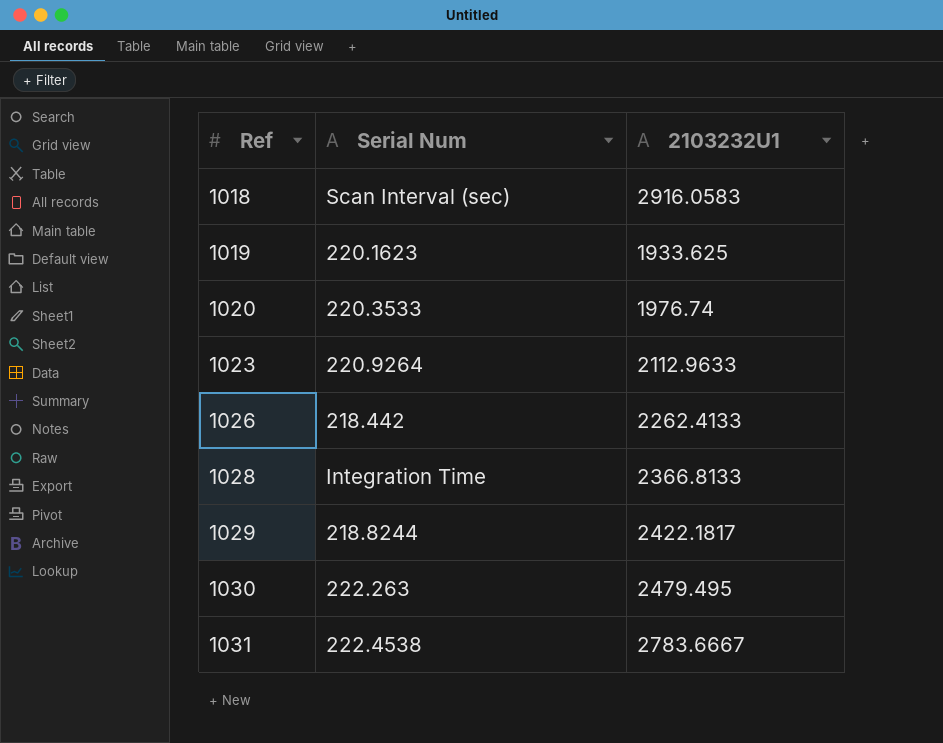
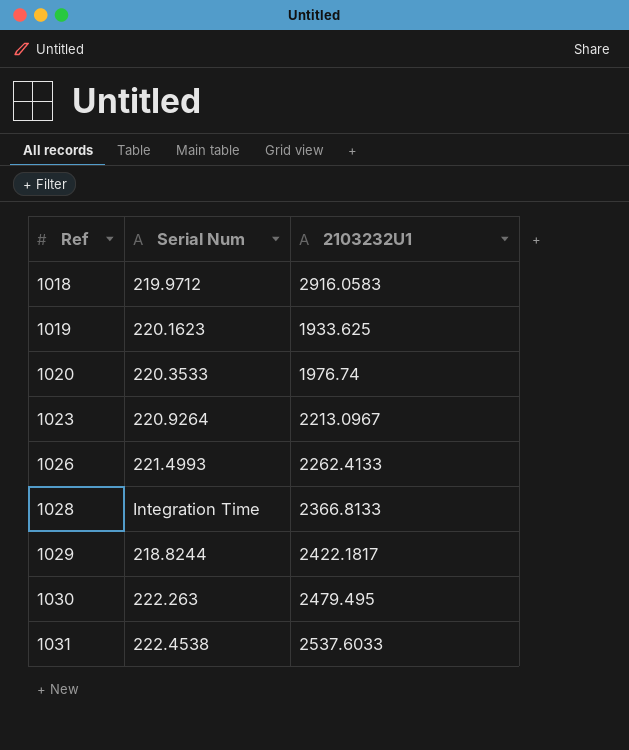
1018 | Serial Num: Scan Interval (sec) -> 219.9712
1023 | 2103232U1: 2112.9633 -> 2213.0967
1026 | Serial Num: 218.442 -> 221.4993
1031 | 2103232U1: 2783.6667 -> 2537.6033

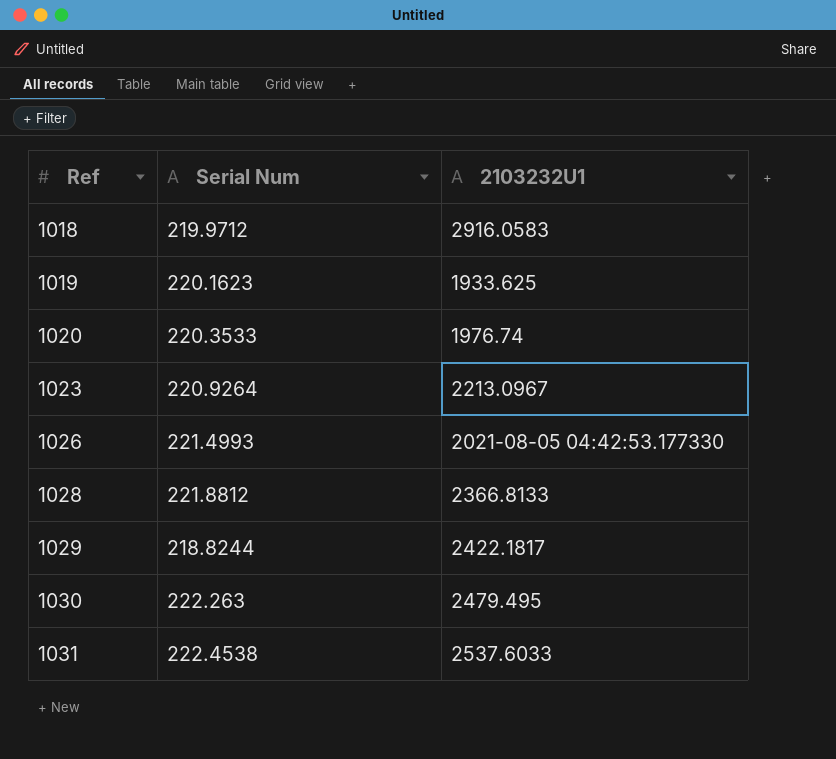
1026 | 2103232U1: 2262.4133 -> 2021-08-05 04:42:53.177330
1028 | Serial Num: Integration Time -> 221.8812

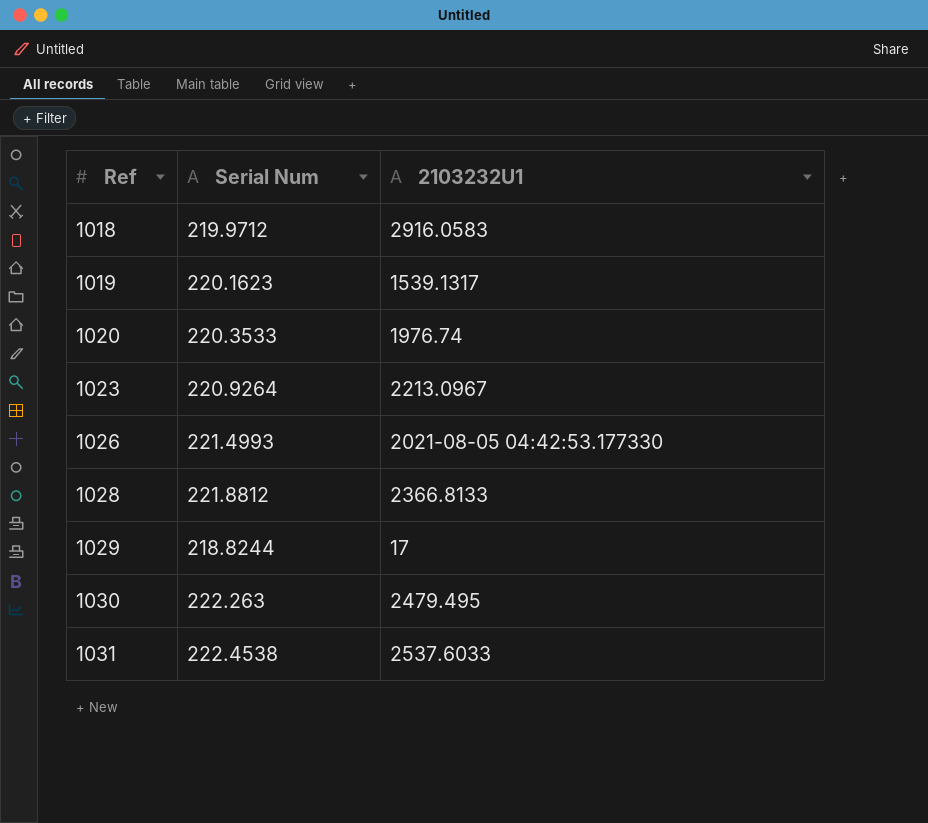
1019 | 2103232U1: 1933.625 -> 1539.1317
1029 | 2103232U1: 2422.1817 -> 17

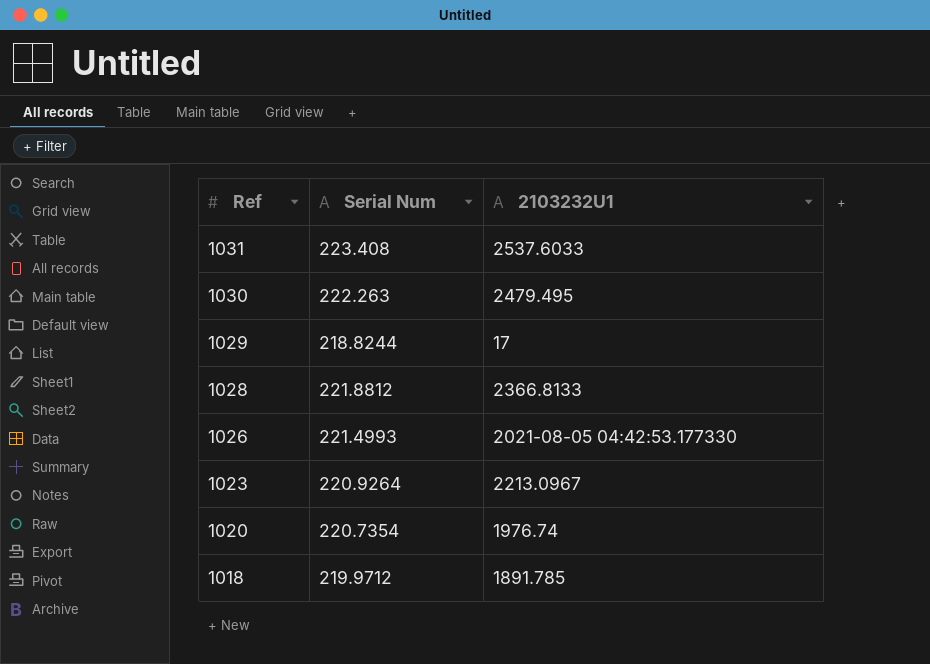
row order: Ref ascending -> Ref descending
row 1019: 220.1623 | 1539.1317 -> none
1031 | Serial Num: 222.4538 -> 223.408
1020 | Serial Num: 220.3533 -> 220.7354
1018 | 2103232U1: 2916.0583 -> 1891.785

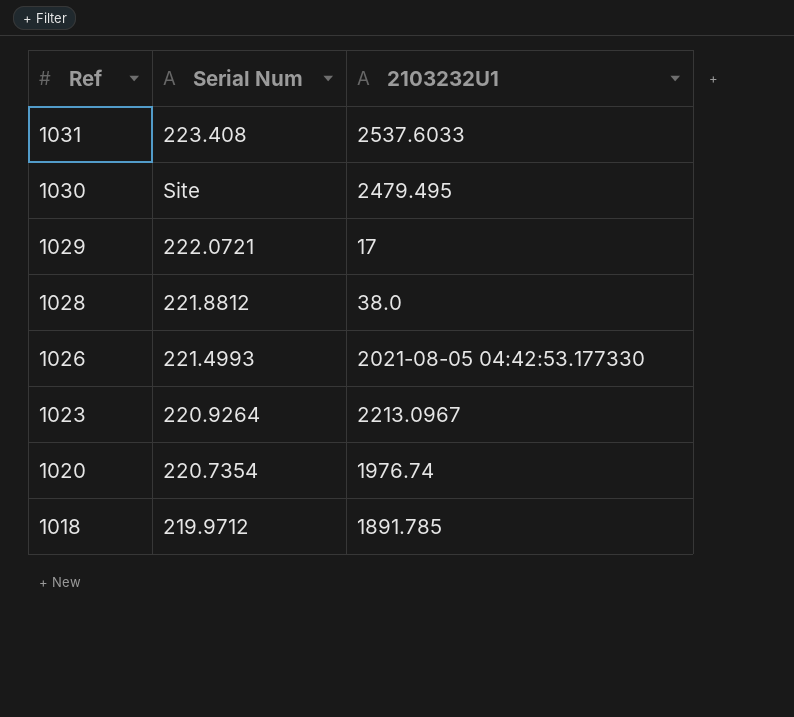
1030 | Serial Num: 222.263 -> Site
1029 | Serial Num: 218.8244 -> 222.0721
1028 | 2103232U1: 2366.8133 -> 38.0

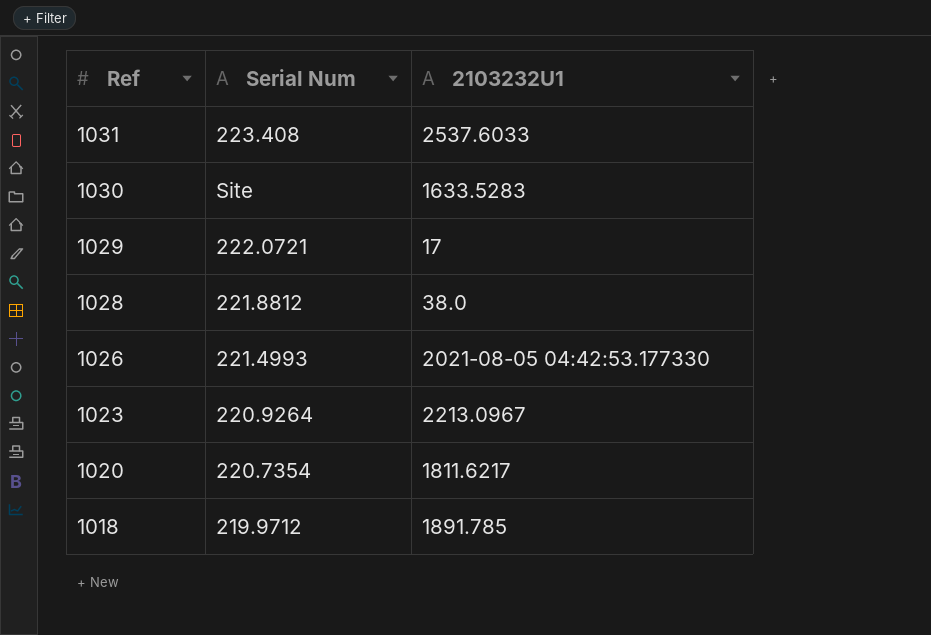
1030 | 2103232U1: 2479.495 -> 1633.5283
1020 | 2103232U1: 1976.74 -> 1811.6217

